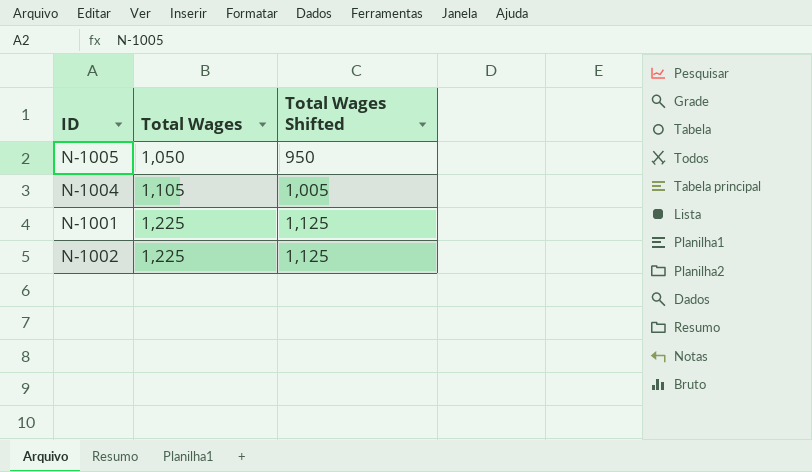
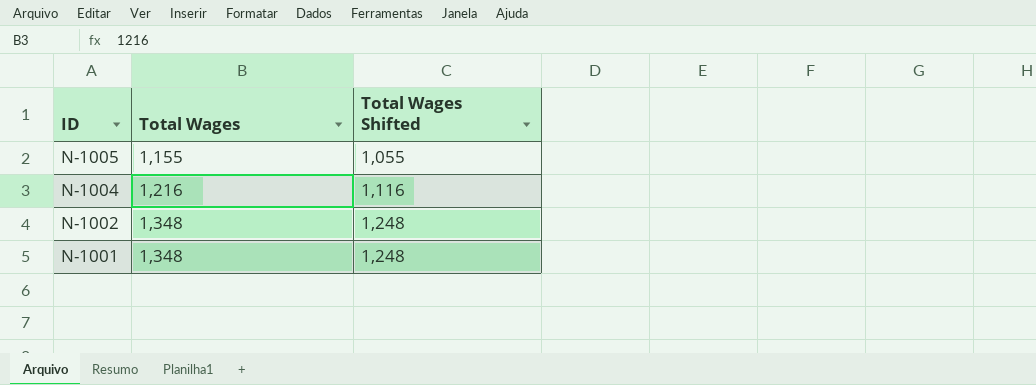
row order: Total Wages ascending -> ID descending
N-1005 | Total Wages: 1,050 -> 1,155
N-1005 | Total Wages Shifted: 950 -> 1,055
N-1004 | Total Wages: 1,105 -> 1,216
N-1004 | Total Wages Shifted: 1,005 -> 1,116
N-1002 | Total Wages: 1,225 -> 1,348
N-1002 | Total Wages Shifted: 1,125 -> 1,248
N-1001 | Total Wages: 1,225 -> 1,348
N-1001 | Total Wages Shifted: 1,125 -> 1,248

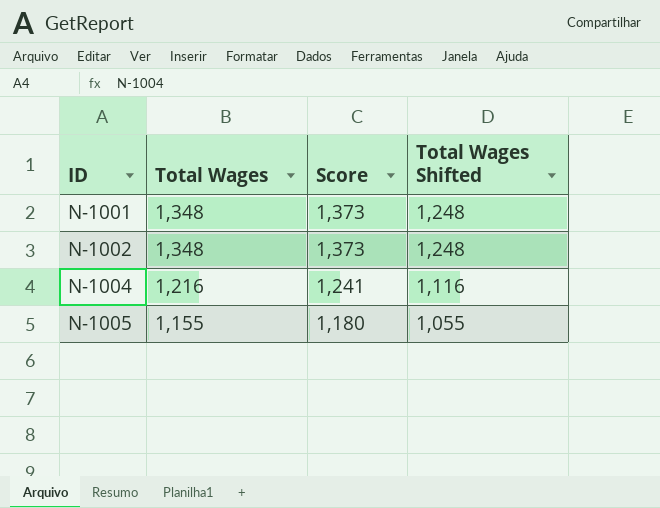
row order: ID descending -> ID ascending
column Score | formula: none -> [Total Wages] + 25

